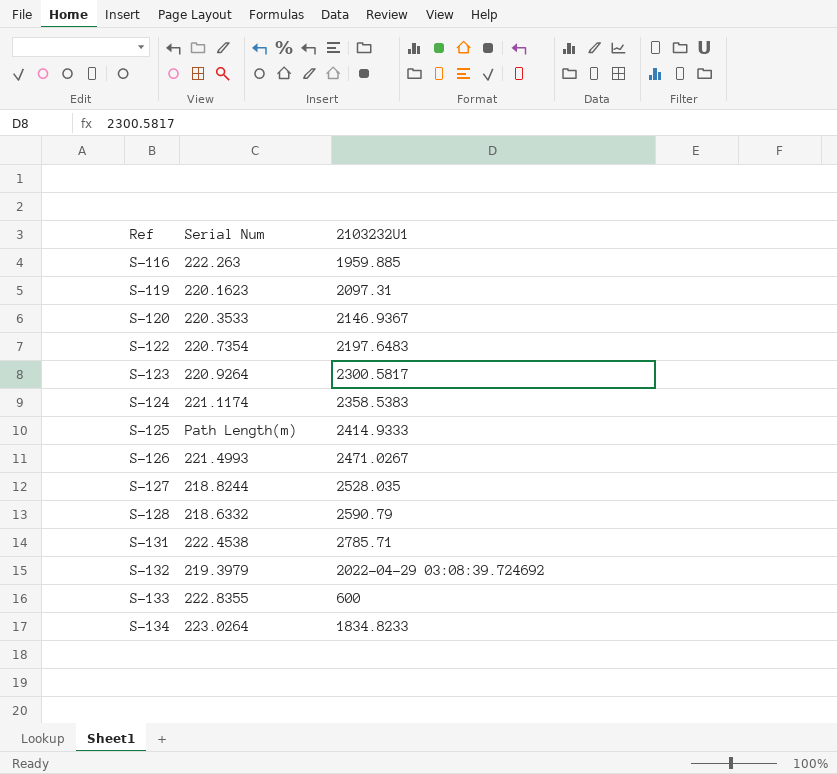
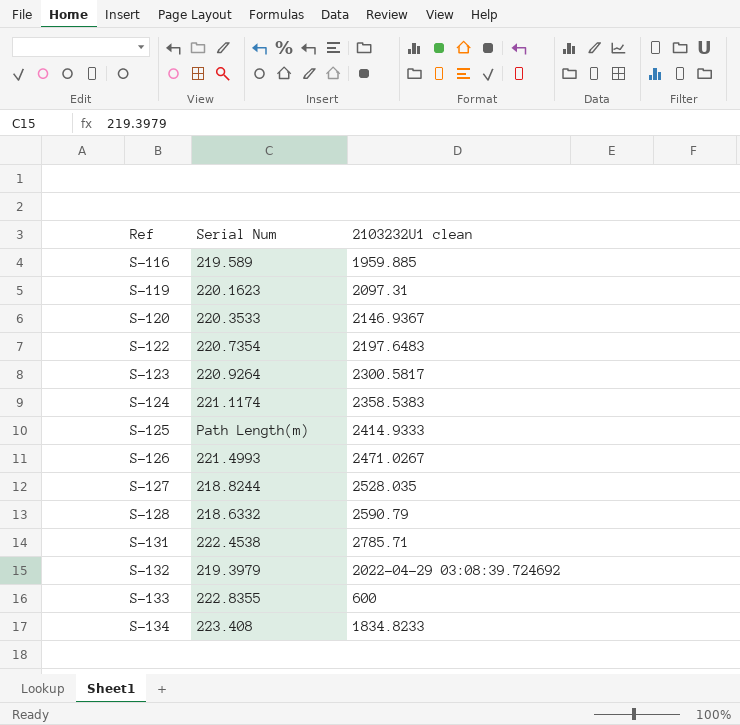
column name: 2103232U1 -> 2103232U1 clean
S-116 | Serial Num: 222.263 -> 219.589
S-134 | Serial Num: 223.0264 -> 223.408

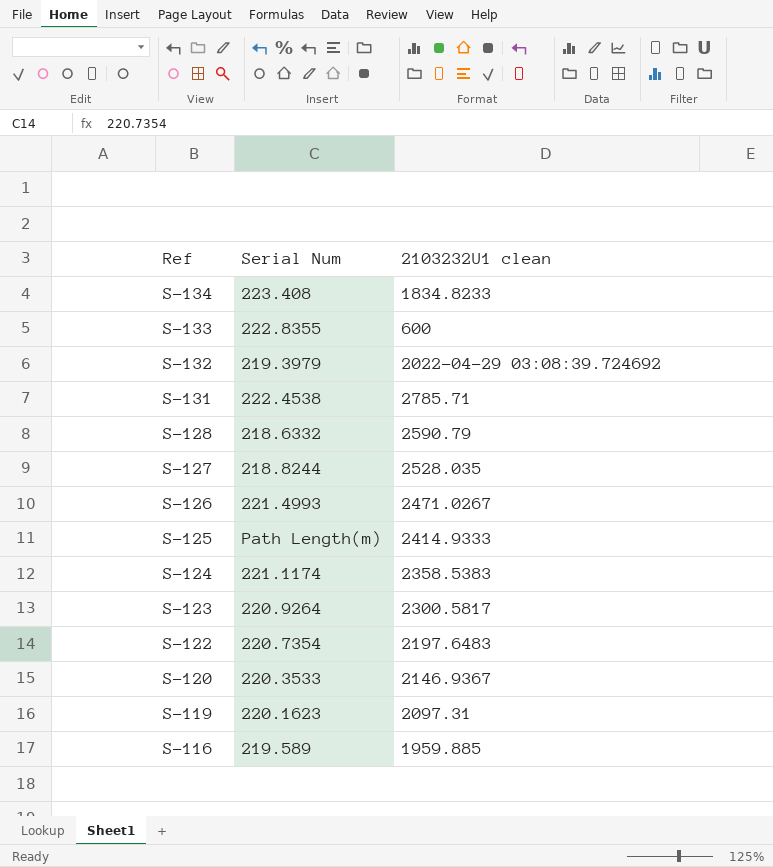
row order: Ref ascending -> Ref descending

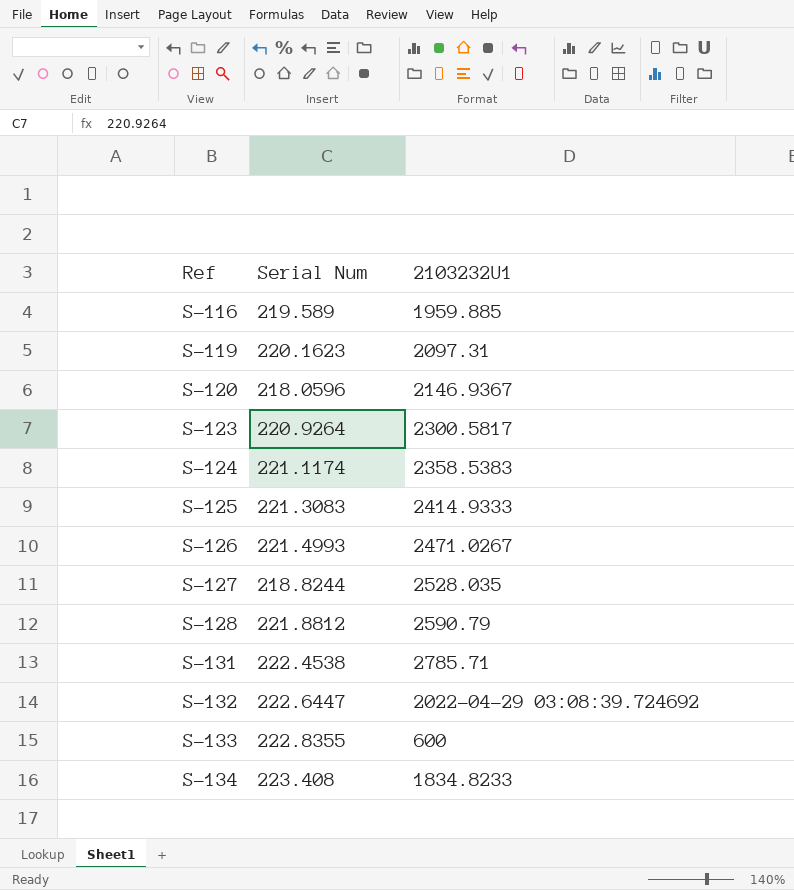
row order: Ref descending -> Ref ascending
column name: 2103232U1 clean -> 2103232U1
row S-122: 220.7354 | 2197.6483 -> none
S-120 | Serial Num: 220.3533 -> 218.0596
S-125 | Serial Num: Path Length(m) -> 221.3083
S-128 | Serial Num: 218.6332 -> 221.8812
S-132 | Serial Num: 219.3979 -> 222.6447

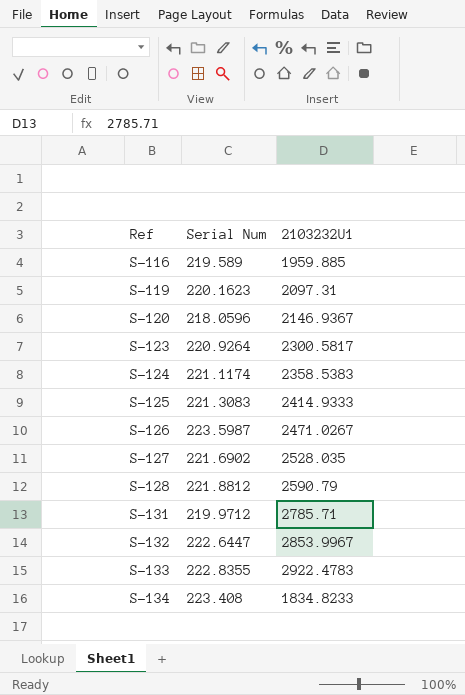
S-126 | Serial Num: 221.4993 -> 223.5987
S-127 | Serial Num: 218.8244 -> 221.6902
S-131 | Serial Num: 222.4538 -> 219.9712
S-132 | 2103232U1: 2022-04-29 03:08:39.724692 -> 2853.9967
S-133 | 2103232U1: 600 -> 2922.4783

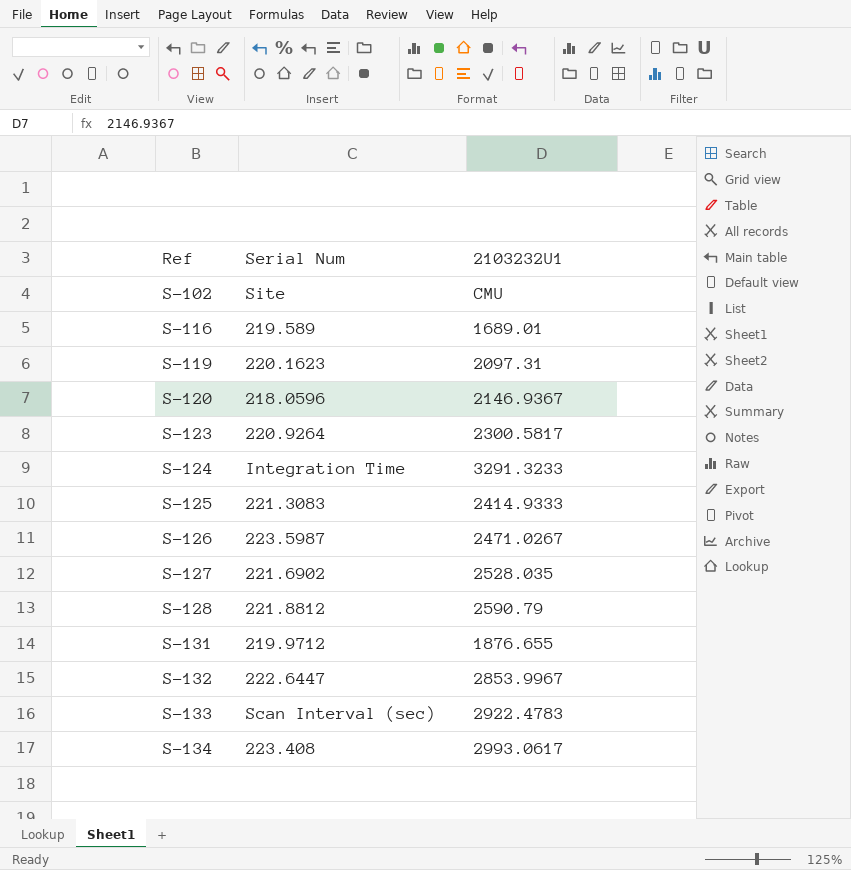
row S-102: none -> Site | CMU
S-116 | 2103232U1: 1959.885 -> 1689.01
S-124 | Serial Num: 221.1174 -> Integration Time
S-124 | 2103232U1: 2358.5383 -> 3291.3233
S-131 | 2103232U1: 2785.71 -> 1876.655
S-133 | Serial Num: 222.8355 -> Scan Interval (sec)
S-134 | 2103232U1: 1834.8233 -> 2993.0617

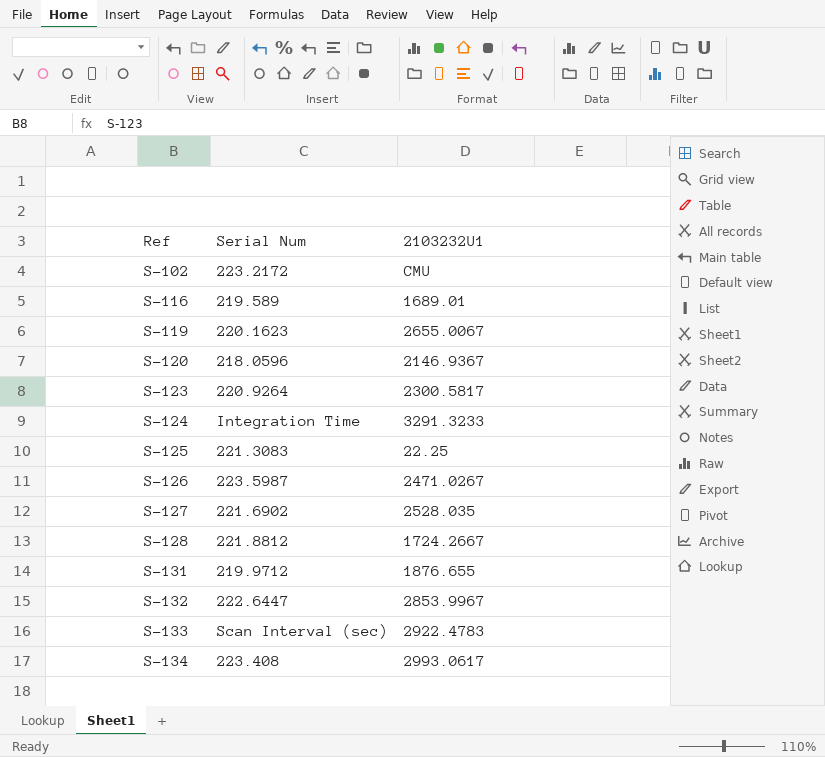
S-102 | Serial Num: Site -> 223.2172
S-119 | 2103232U1: 2097.31 -> 2655.0067
S-125 | 2103232U1: 2414.9333 -> 22.25
S-128 | 2103232U1: 2590.79 -> 1724.2667

